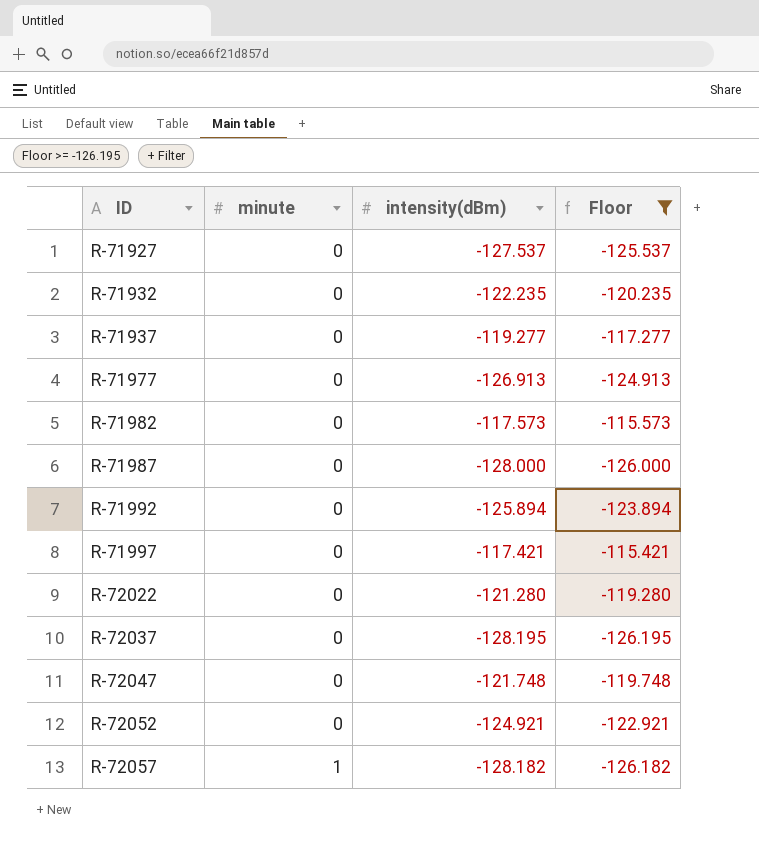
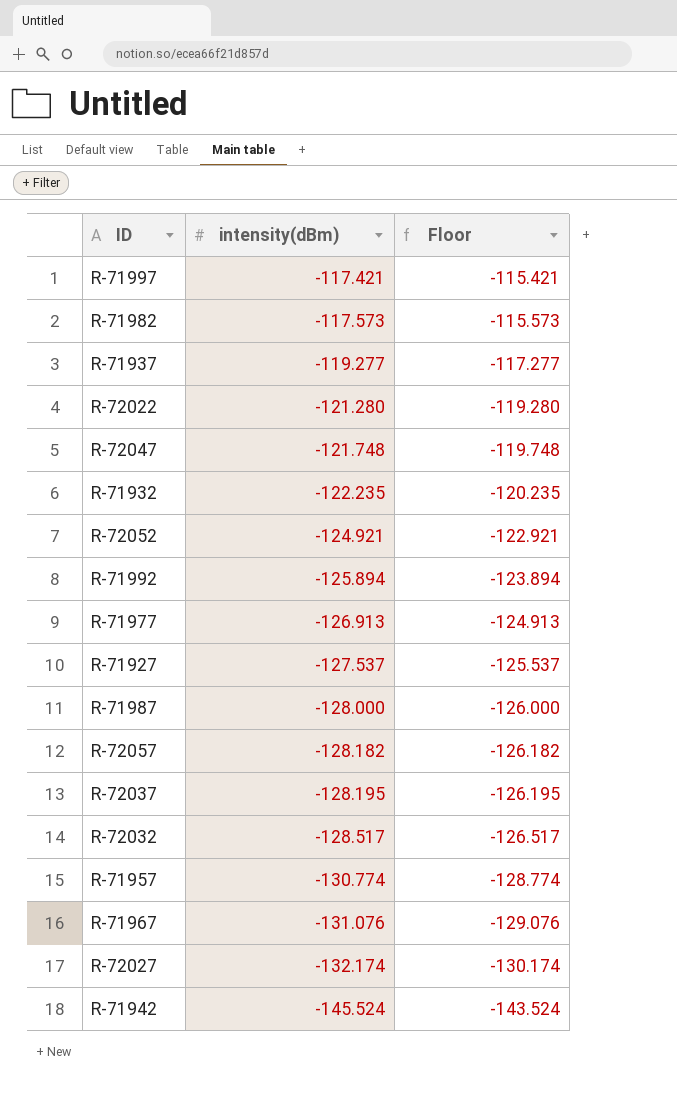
filter: Floor >= -126.195 -> none
row order: ID ascending -> intensity(dBm) descending
column minute | position: 2 -> none

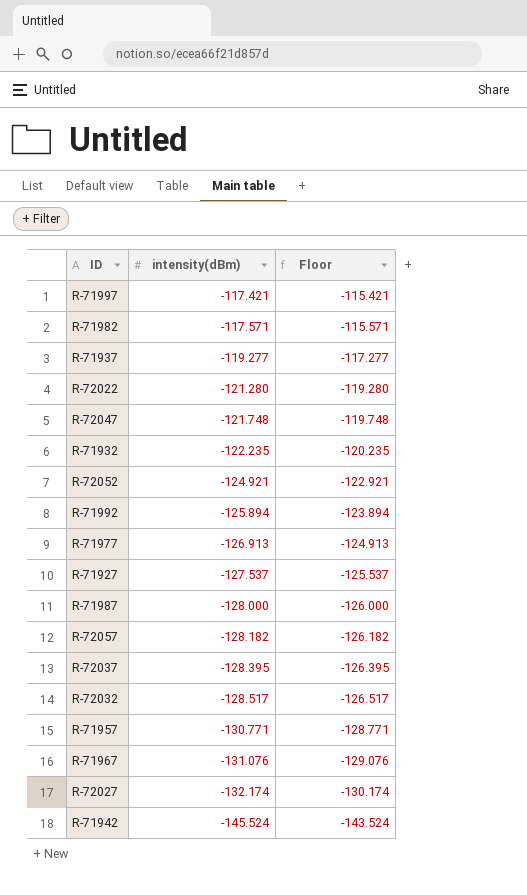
R-71982 | intensity(dBm): -117.573 -> -117.571
R-71982 | Floor: -115.573 -> -115.571
R-72037 | intensity(dBm): -128.195 -> -128.395
R-72037 | Floor: -126.195 -> -126.395
R-71957 | intensity(dBm): -130.774 -> -130.771
R-71957 | Floor: -128.774 -> -128.771

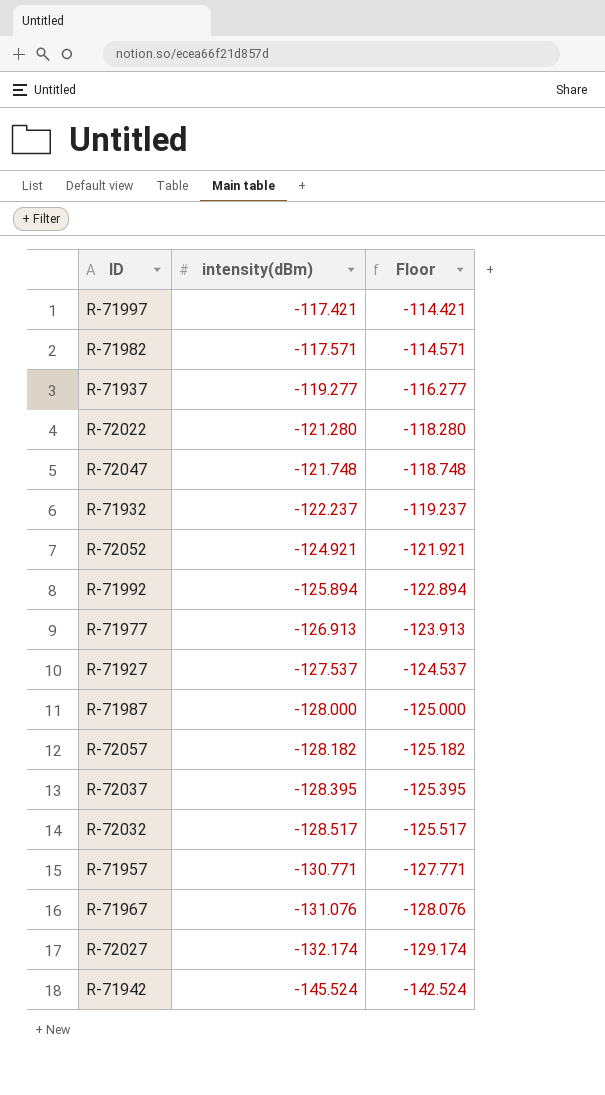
column Floor | formula: [intensity(dBm)] + 2 -> [intensity(dBm)] + 3
R-71932 | intensity(dBm): -122.235 -> -122.237

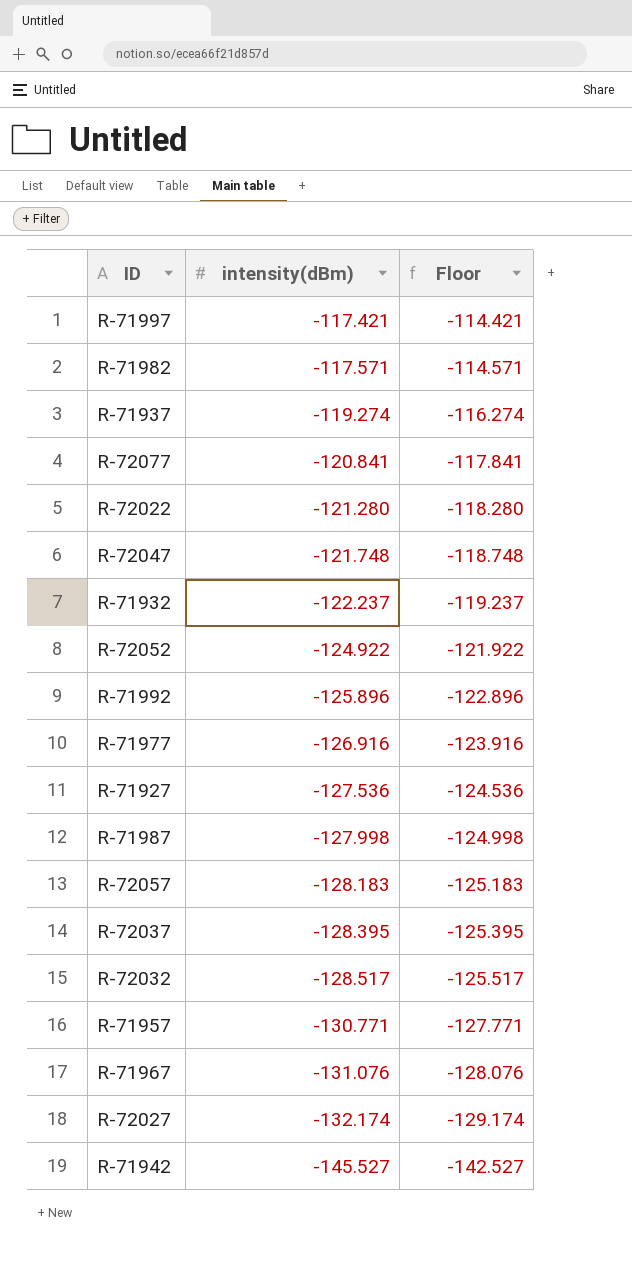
R-71937 | intensity(dBm): -119.277 -> -119.274
R-71937 | Floor: -116.277 -> -116.274
row R-72077: none -> -120.841 | -117.841
R-72052 | intensity(dBm): -124.921 -> -124.922
R-72052 | Floor: -121.921 -> -121.922
R-71992 | intensity(dBm): -125.894 -> -125.896
R-71992 | Floor: -122.894 -> -122.896
R-71977 | intensity(dBm): -126.913 -> -126.916
R-71977 | Floor: -123.913 -> -123.916
R-71927 | intensity(dBm): -127.537 -> -127.536
R-71927 | Floor: -124.537 -> -124.536
R-71987 | intensity(dBm): -128.000 -> -127.998
R-71987 | Floor: -125.000 -> -124.998
R-72057 | intensity(dBm): -128.182 -> -128.183
R-72057 | Floor: -125.182 -> -125.183
R-71942 | intensity(dBm): -145.524 -> -145.527
R-71942 | Floor: -142.524 -> -142.527

